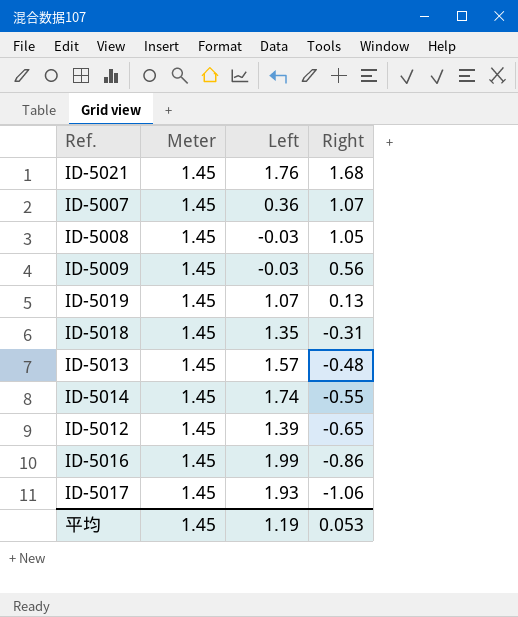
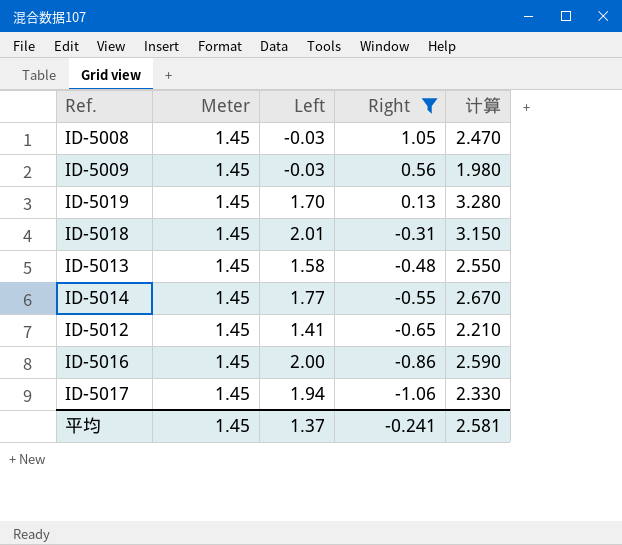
filter: none -> Right <= 1.05
column 计算 | formula: none -> [Meter] + [Left] + [Right]
ID-5019 | Left: 1.07 -> 1.70
ID-5018 | Left: 1.35 -> 2.01
ID-5013 | Left: 1.57 -> 1.58
ID-5014 | Left: 1.74 -> 1.77
ID-5012 | Left: 1.39 -> 1.41
ID-5016 | Left: 1.99 -> 2.00
ID-5017 | Left: 1.93 -> 1.94
平均 | Left: 1.19 -> 1.37
平均 | Right: 0.053 -> -0.241

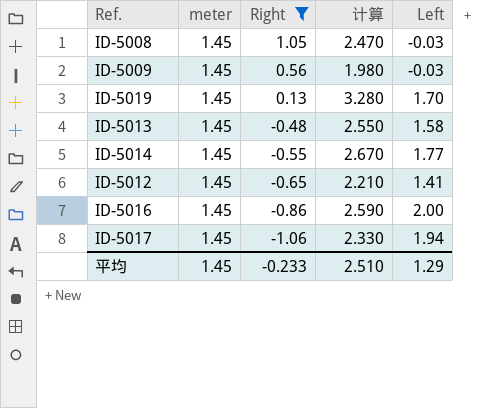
column name: Meter -> meter
column Left | position: 3 -> 5
row ID-5018: 1.45 | 2.01 | -0.31 | 3.150 -> none
平均 | Right: -0.241 -> -0.233
平均 | 计算: 2.581 -> 2.510
平均 | Left: 1.37 -> 1.29

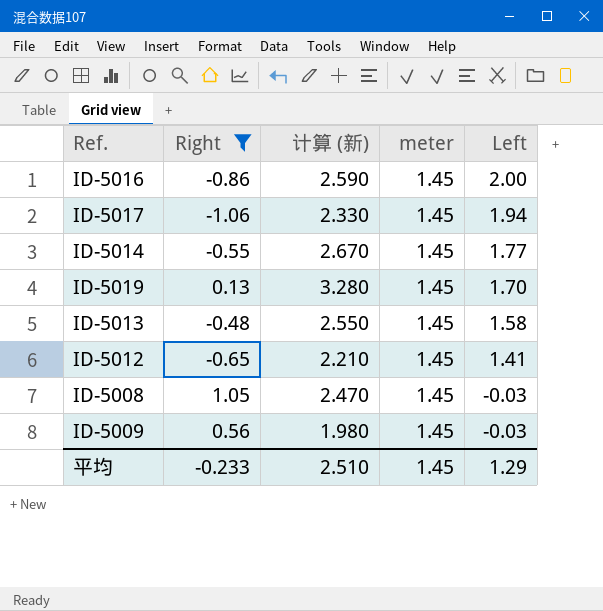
row order: Right descending -> Left descending
column name: 计算 -> 计算 (新)
column meter | position: 2 -> 4

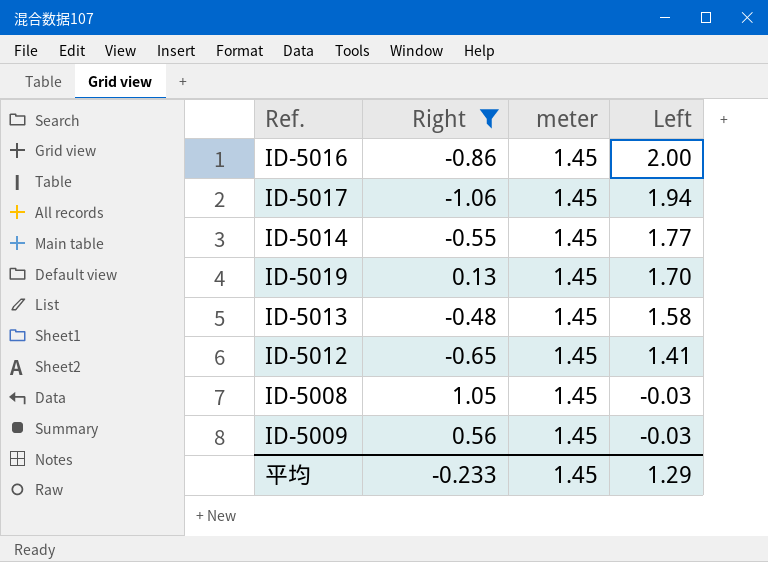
column 计算 (新) | formula: [Right] + [meter] + [Left] -> none

